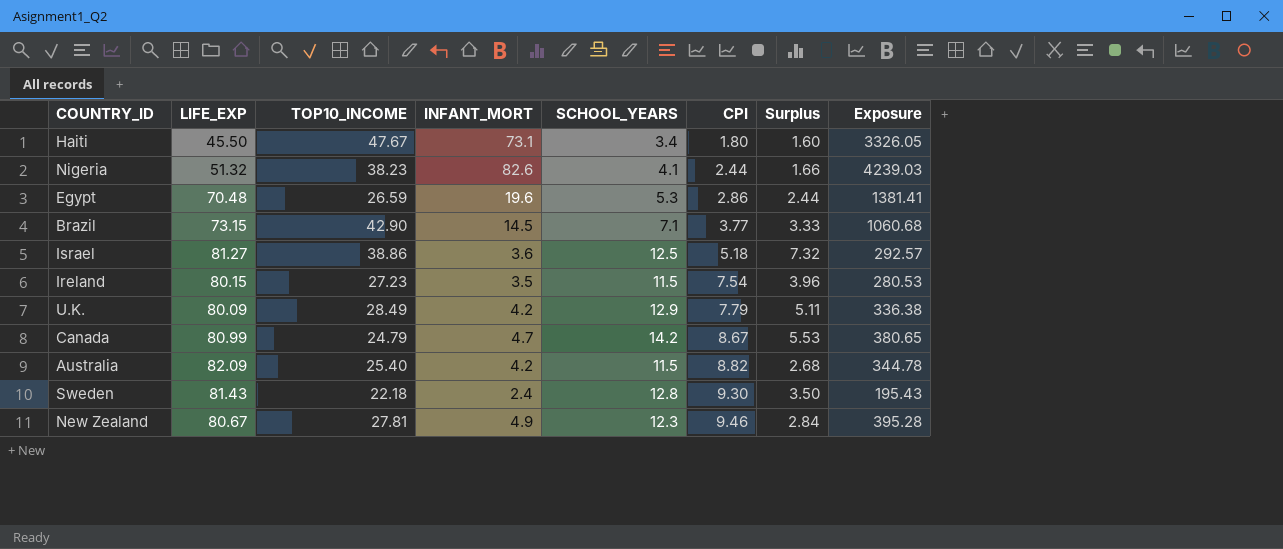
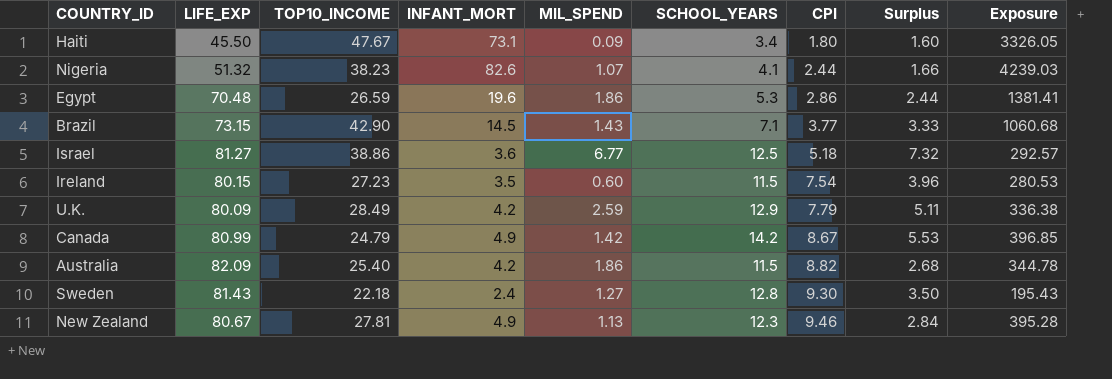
column MIL_SPEND | position: none -> 5
Canada | INFANT_MORT: 4.7 -> 4.9
Canada | Exposure: 380.65 -> 396.85

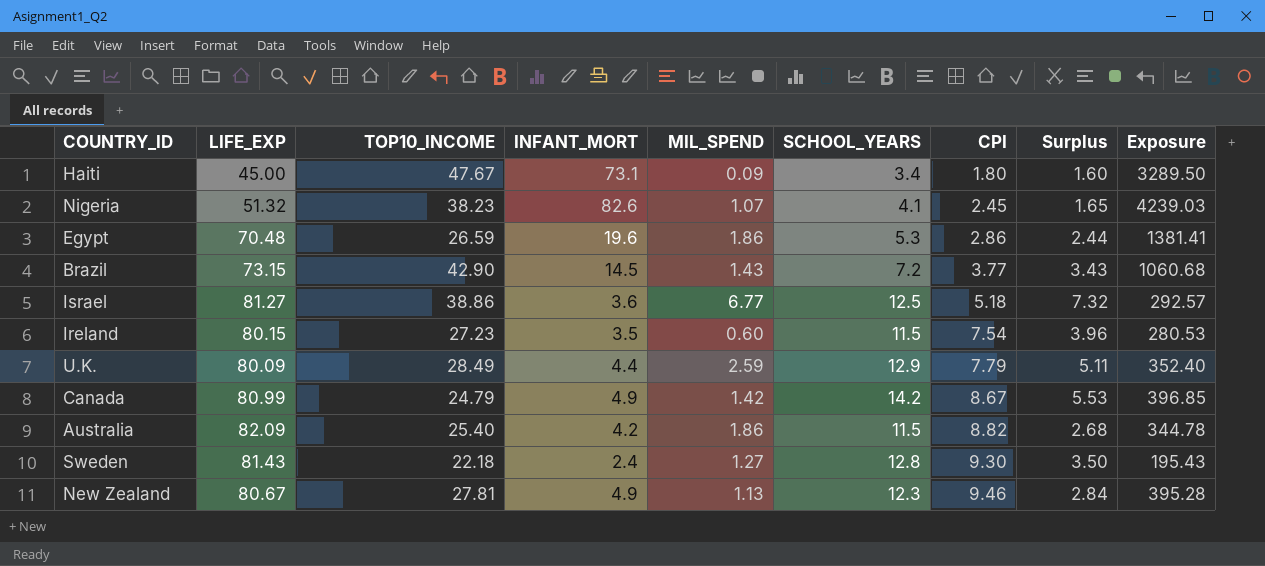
Haiti | LIFE_EXP: 45.50 -> 45.00
Haiti | Exposure: 3326.05 -> 3289.50
Nigeria | CPI: 2.44 -> 2.45
Nigeria | Surplus: 1.66 -> 1.65
Brazil | SCHOOL_YEARS: 7.1 -> 7.2
Brazil | Surplus: 3.33 -> 3.43
U.K. | INFANT_MORT: 4.2 -> 4.4
U.K. | Exposure: 336.38 -> 352.40

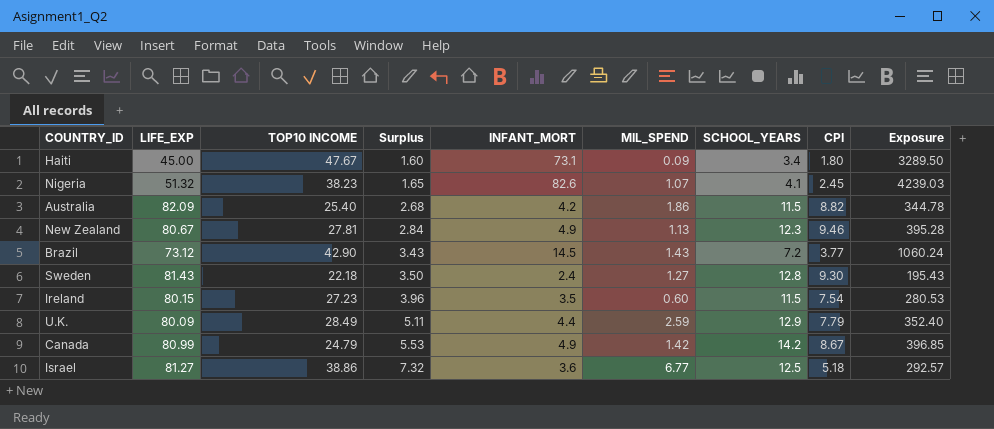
row order: CPI ascending -> Surplus ascending
column name: TOP10_INCOME -> TOP10 INCOME
column Surplus | position: 8 -> 4
row Egypt: 70.48 | 26.59 | 19.6 | 1.86 | 5.3 | 2.86 | 2.44 | 1381.41 -> none
Brazil | LIFE_EXP: 73.15 -> 73.12
Brazil | Exposure: 1060.68 -> 1060.24

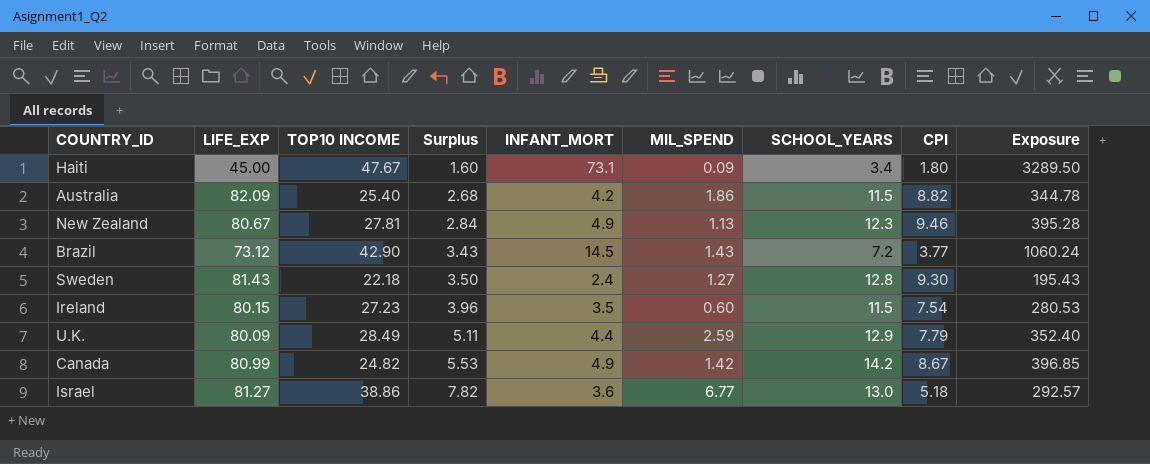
row Nigeria: 51.32 | 38.23 | 1.65 | 82.6 | 1.07 | 4.1 | 2.45 | 4239.03 -> none
Canada | TOP10 INCOME: 24.79 -> 24.82
Israel | Surplus: 7.32 -> 7.82
Israel | SCHOOL_YEARS: 12.5 -> 13.0

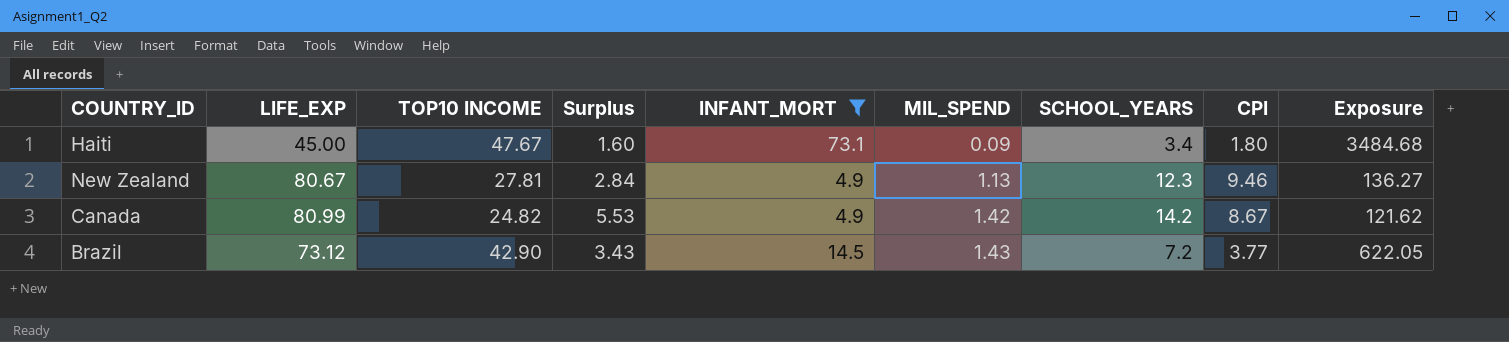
filter: none -> INFANT_MORT >= 4.9
row order: Surplus ascending -> MIL_SPEND ascending
column Exposure | formula: [LIFE_EXP] * [INFANT_MORT] -> [TOP10 INCOME] * [INFANT_MORT]

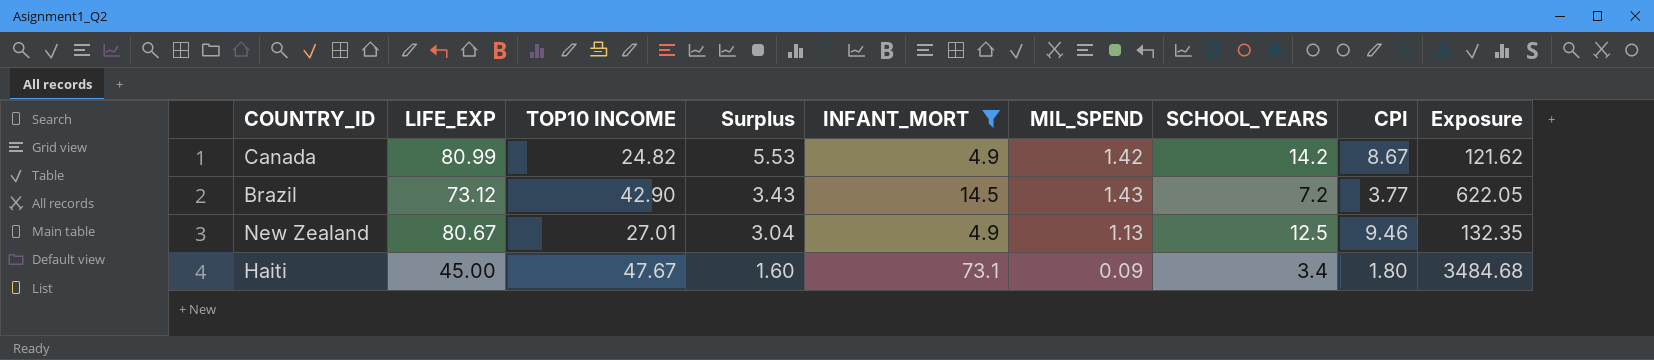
row order: MIL_SPEND ascending -> Surplus descending
New Zealand | TOP10 INCOME: 27.81 -> 27.01
New Zealand | Surplus: 2.84 -> 3.04
New Zealand | SCHOOL_YEARS: 12.3 -> 12.5
New Zealand | Exposure: 136.27 -> 132.35

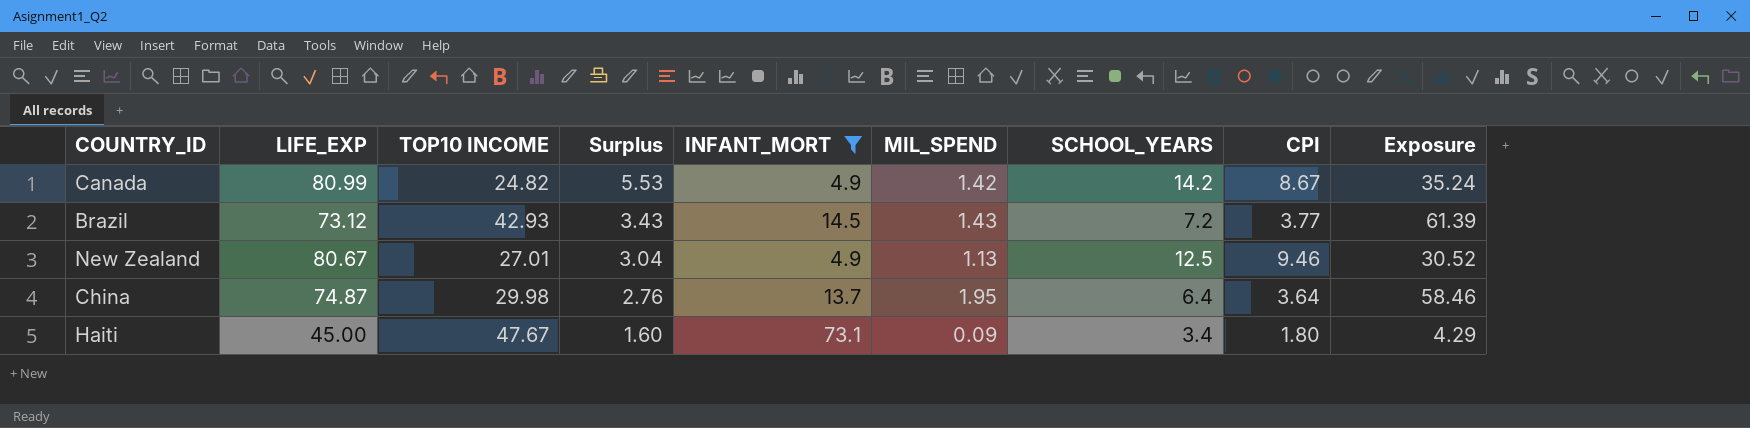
column Exposure | formula: [TOP10 INCOME] * [INFANT_MORT] -> [TOP10 INCOME] * [MIL_SPEND]
Brazil | TOP10 INCOME: 42.90 -> 42.93
row China: none -> 74.87 | 29.98 | 2.76 | 13.7 | 1.95 | 6.4 | 3.64 | 58.46

